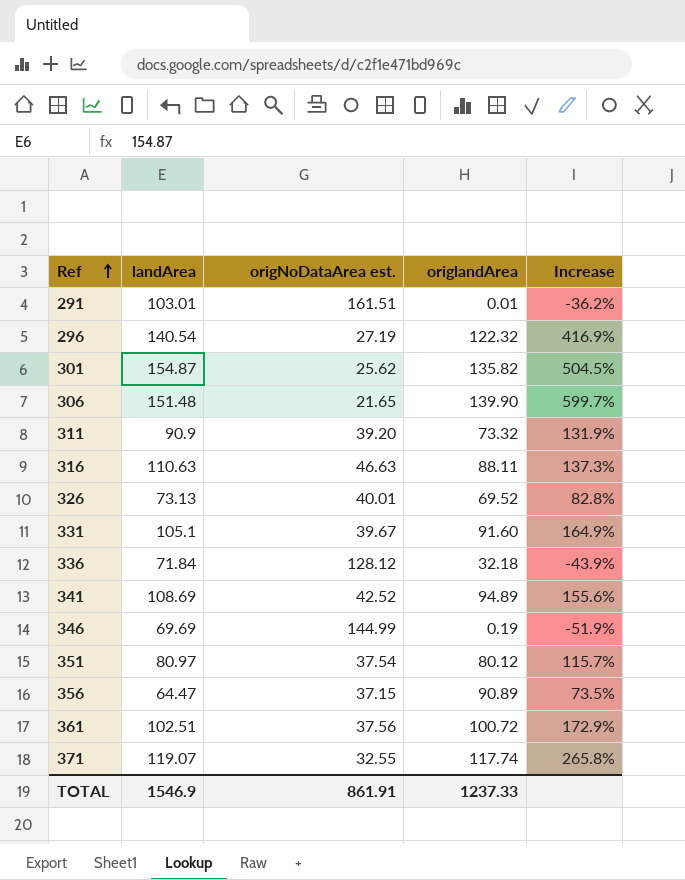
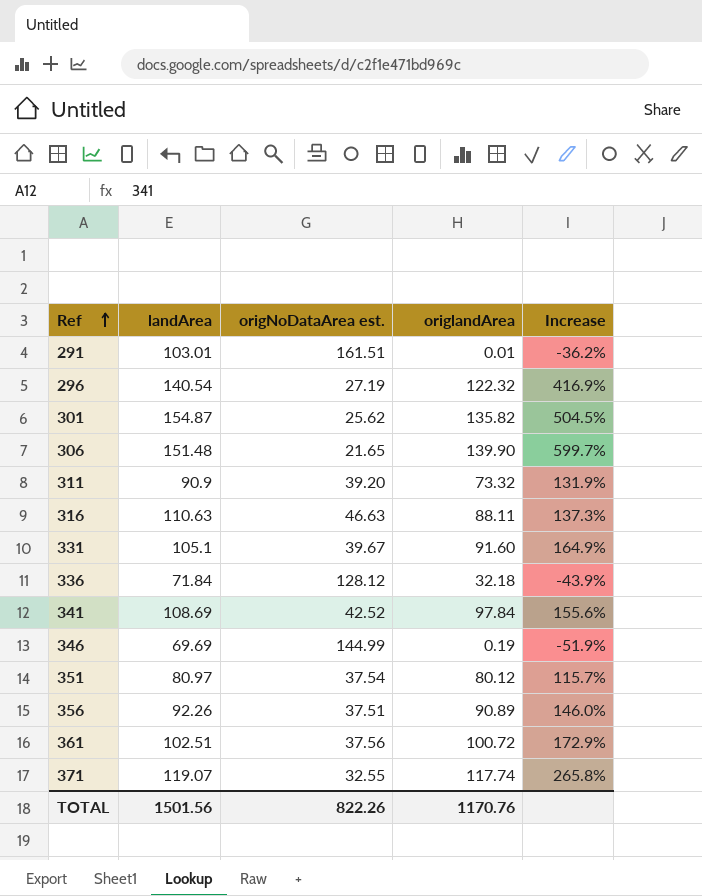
row 326: 73.13 | 40.01 | 69.52 | 82.8% -> none
341 | origlandArea: 94.89 -> 97.84
356 | landArea: 64.47 -> 92.26
356 | origNoDataArea est.: 37.15 -> 37.51
356 | Increase: 73.5% -> 146.0%
TOTAL | landArea: 1546.9 -> 1501.56
TOTAL | origNoDataArea est.: 861.91 -> 822.26
TOTAL | origlandArea: 1237.33 -> 1170.76

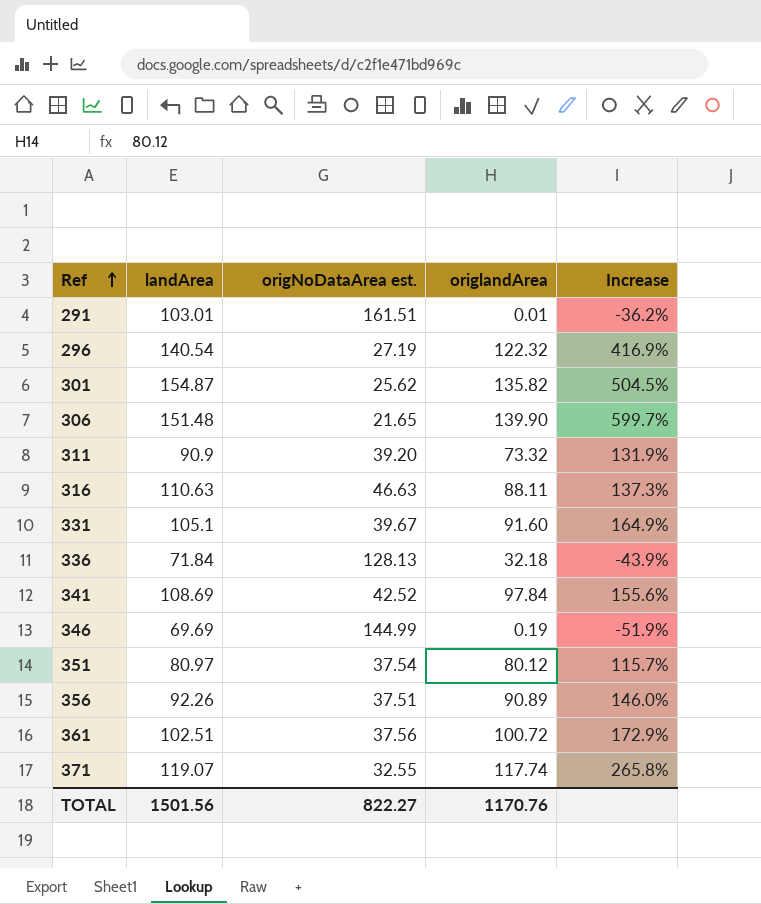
336 | origNoDataArea est.: 128.12 -> 128.13
TOTAL | origNoDataArea est.: 822.26 -> 822.27

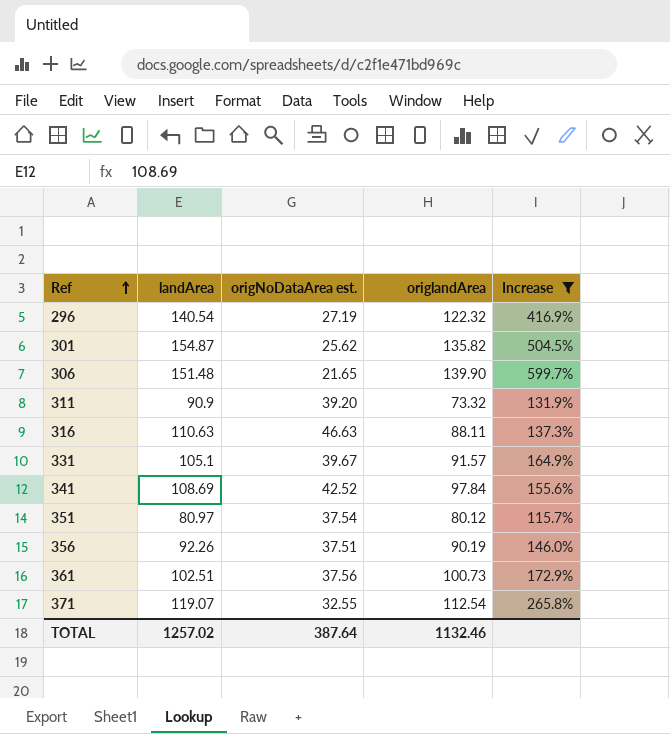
filter: none -> Increase >= 115.7%
331 | origlandArea: 91.60 -> 91.57
356 | origlandArea: 90.89 -> 90.19
361 | origlandArea: 100.72 -> 100.73
371 | origlandArea: 117.74 -> 112.54
TOTAL | landArea: 1501.56 -> 1257.02
TOTAL | origNoDataArea est.: 822.27 -> 387.64
TOTAL | origlandArea: 1170.76 -> 1132.46

